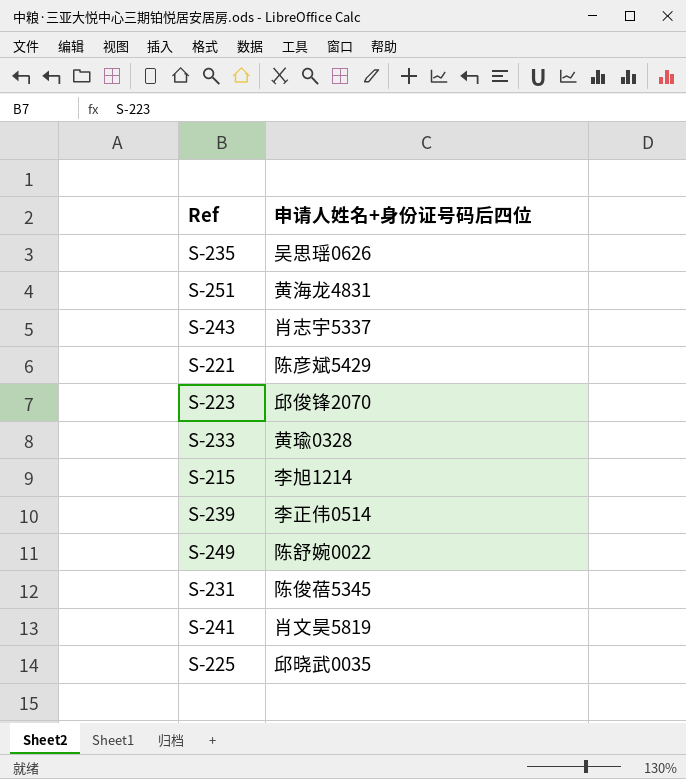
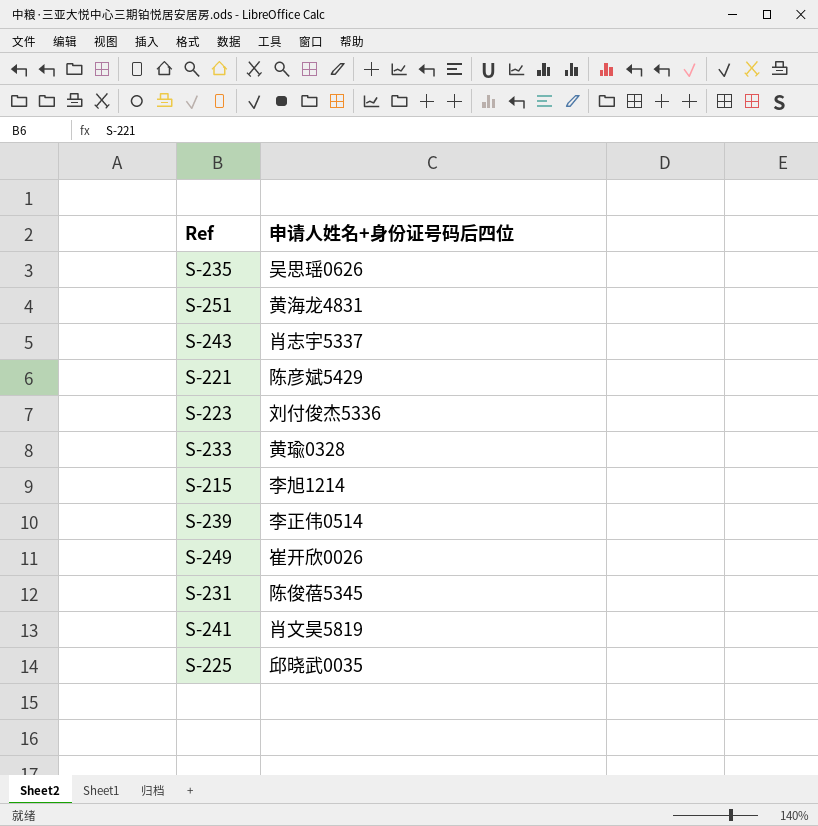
S-223 | 申请人姓名+身份证号码后四位: 邱俊锋2070 -> 刘付俊杰5336
S-249 | 申请人姓名+身份证号码后四位: 陈舒婉0022 -> 崔开欣0026

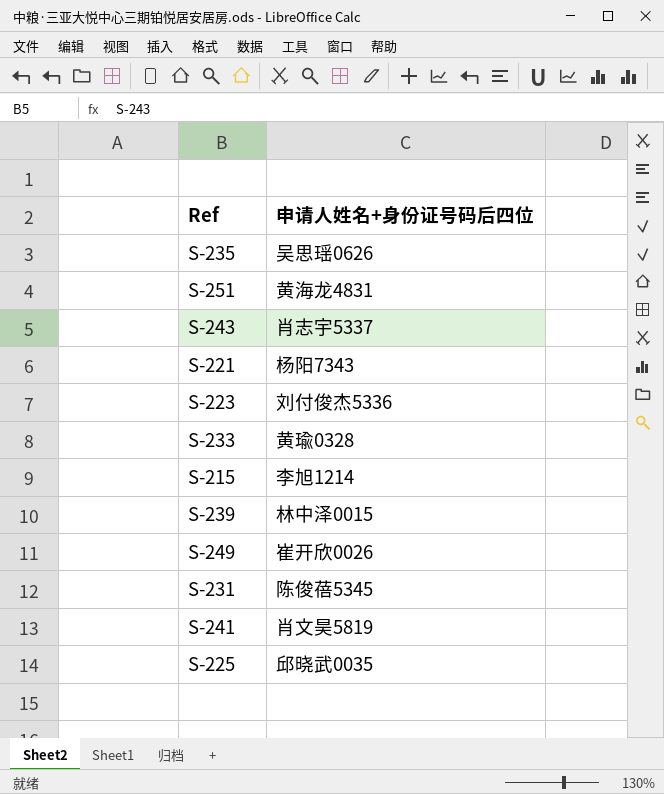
S-221 | 申请人姓名+身份证号码后四位: 陈彦斌5429 -> 杨阳7343
S-239 | 申请人姓名+身份证号码后四位: 李正伟0514 -> 林中泽0015

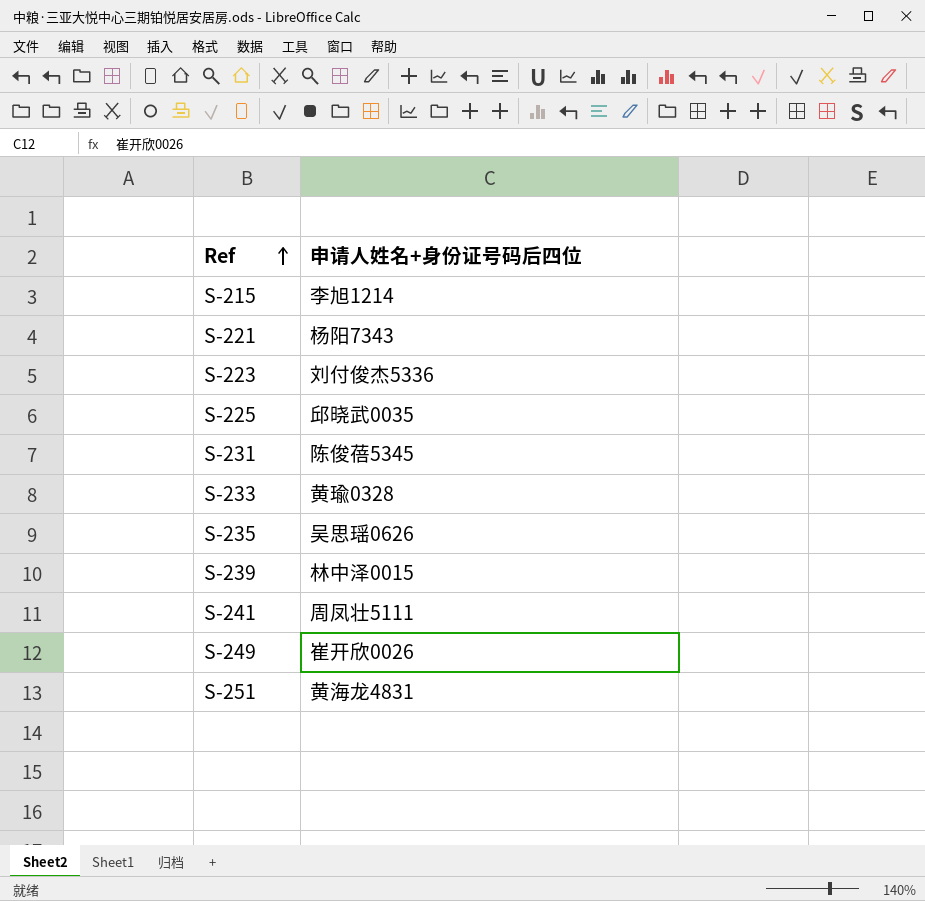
row order: none -> Ref ascending
row S-243: 肖志宇5337 -> none
S-241 | 申请人姓名+身份证号码后四位: 肖文昊5819 -> 周凤壮5111

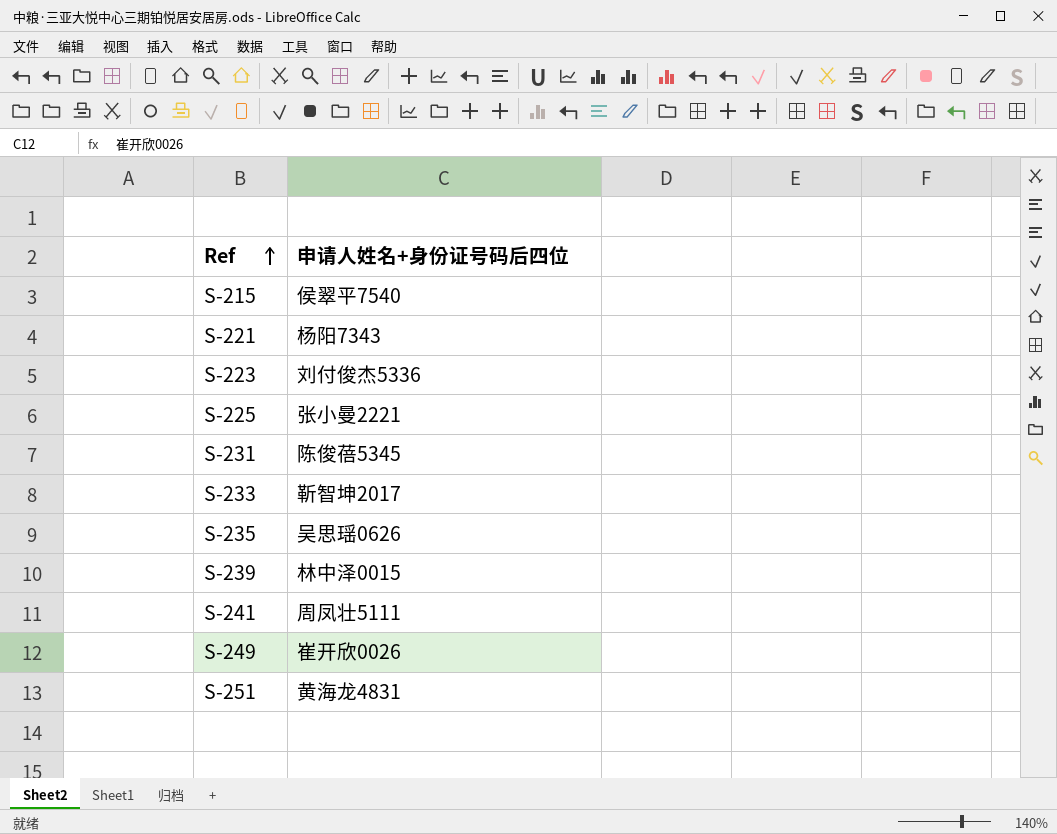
S-215 | 申请人姓名+身份证号码后四位: 李旭1214 -> 侯翠平7540
S-225 | 申请人姓名+身份证号码后四位: 邱晓武0035 -> 张小曼2221
S-233 | 申请人姓名+身份证号码后四位: 黄瑜0328 -> 靳智坤2017

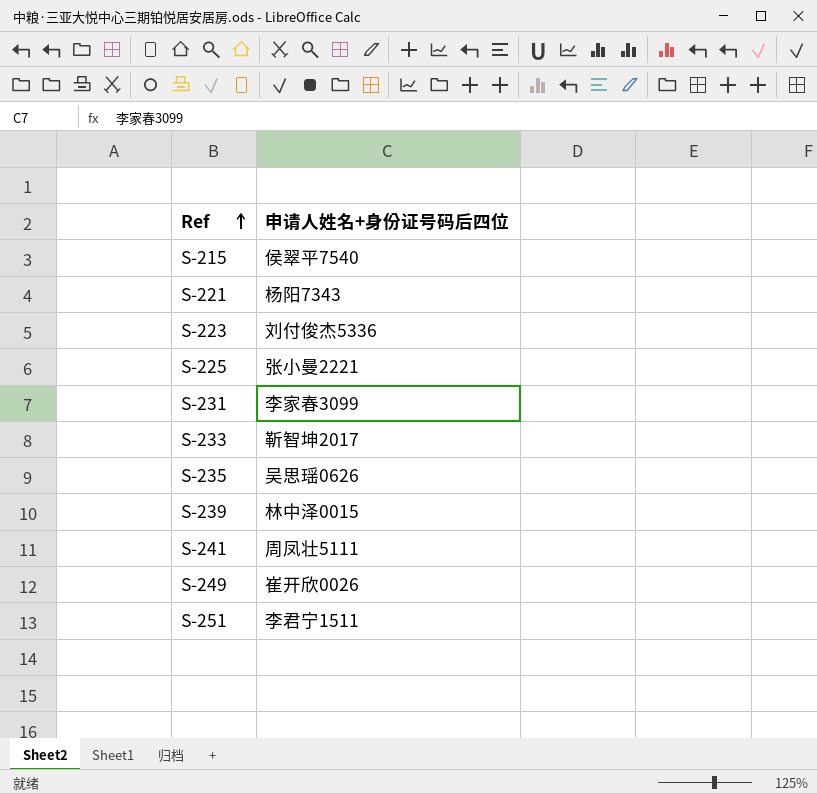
S-231 | 申请人姓名+身份证号码后四位: 陈俊蓓5345 -> 李家春3099
S-251 | 申请人姓名+身份证号码后四位: 黄海龙4831 -> 李君宁1511

